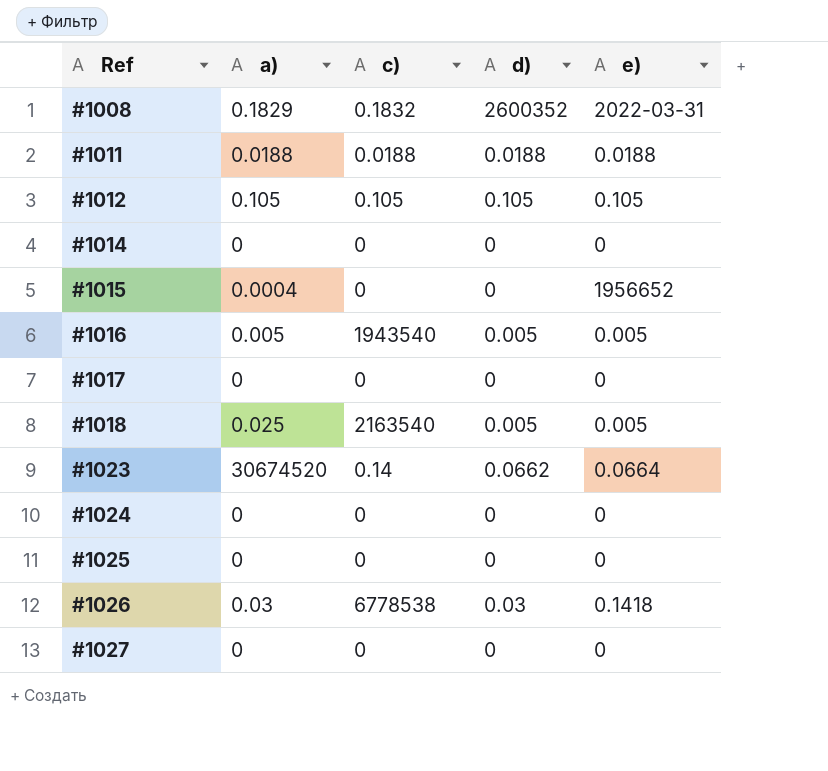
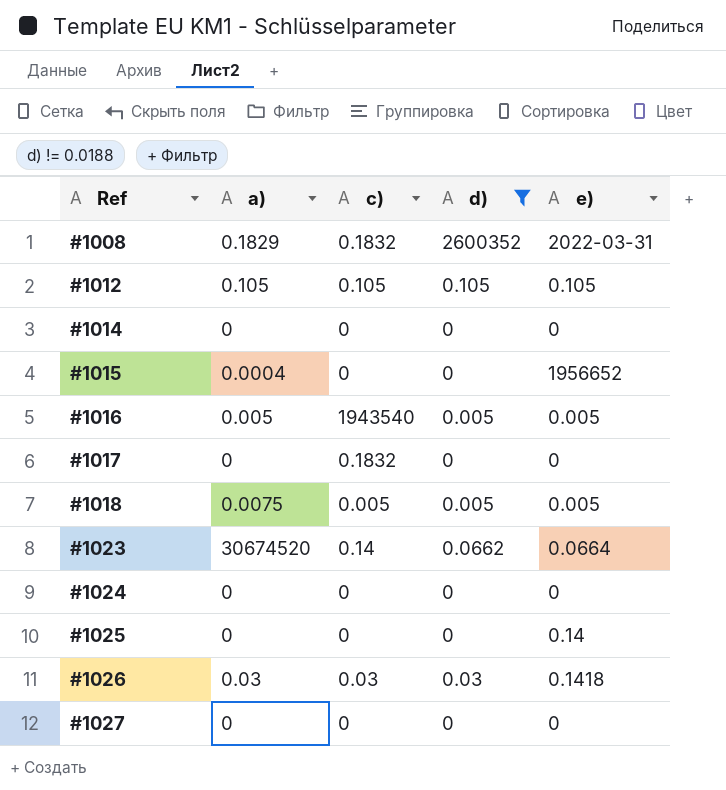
filter: none -> d) != 0.0188
#1017 | c): 0 -> 0.1832
#1018 | a): 0.025 -> 0.0075
#1018 | c): 2163540 -> 0.005
#1025 | e): 0 -> 0.14
#1026 | c): 6778538 -> 0.03

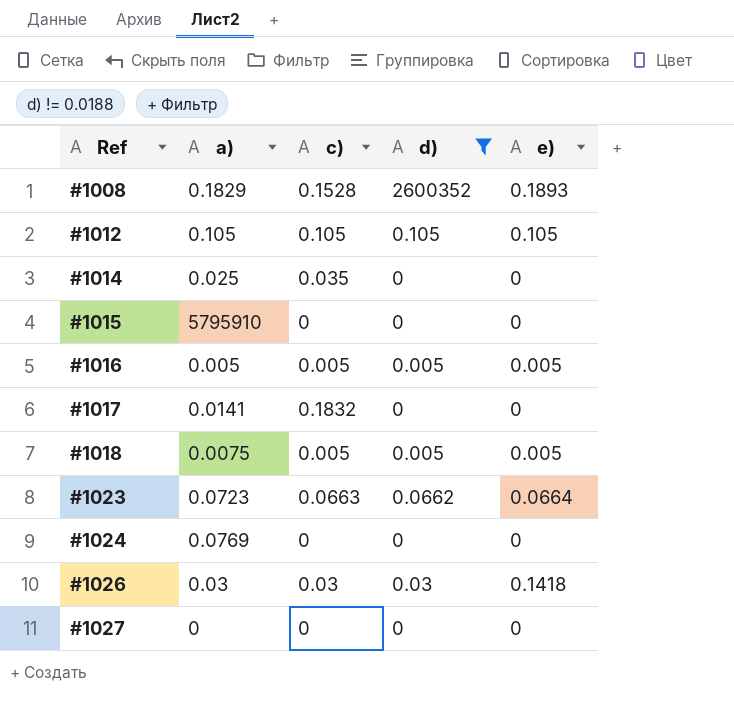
row #1025: 0 | 0 | 0 | 0.14 -> none
#1008 | c): 0.1832 -> 0.1528
#1008 | e): 2022-03-31 -> 0.1893
#1014 | a): 0 -> 0.025
#1014 | c): 0 -> 0.035
#1015 | a): 0.0004 -> 5795910
#1015 | e): 1956652 -> 0
#1016 | c): 1943540 -> 0.005
#1017 | a): 0 -> 0.0141
#1023 | a): 30674520 -> 0.0723
#1023 | c): 0.14 -> 0.0663
#1024 | a): 0 -> 0.0769

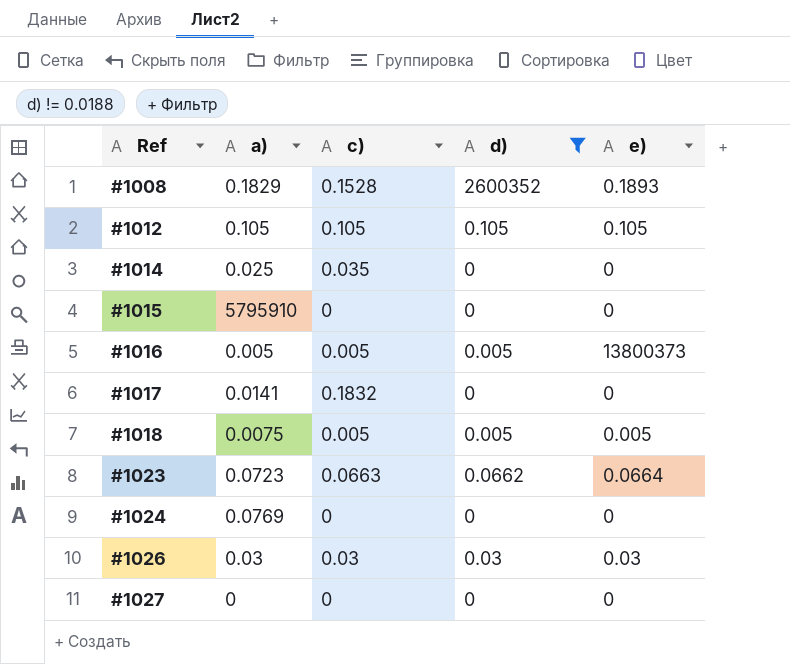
#1016 | e): 0.005 -> 13800373
#1026 | e): 0.1418 -> 0.03

